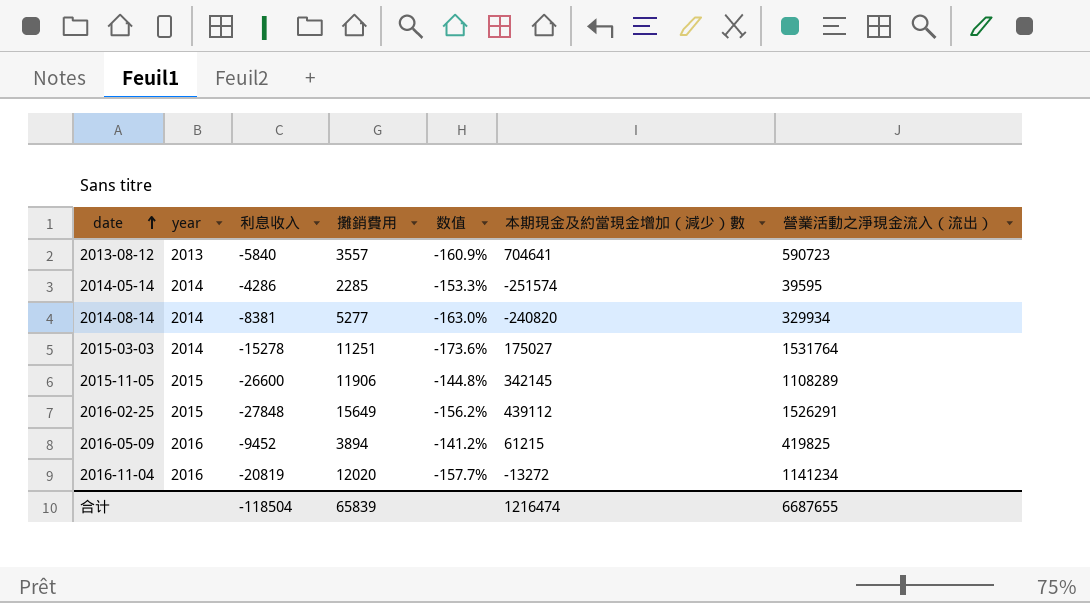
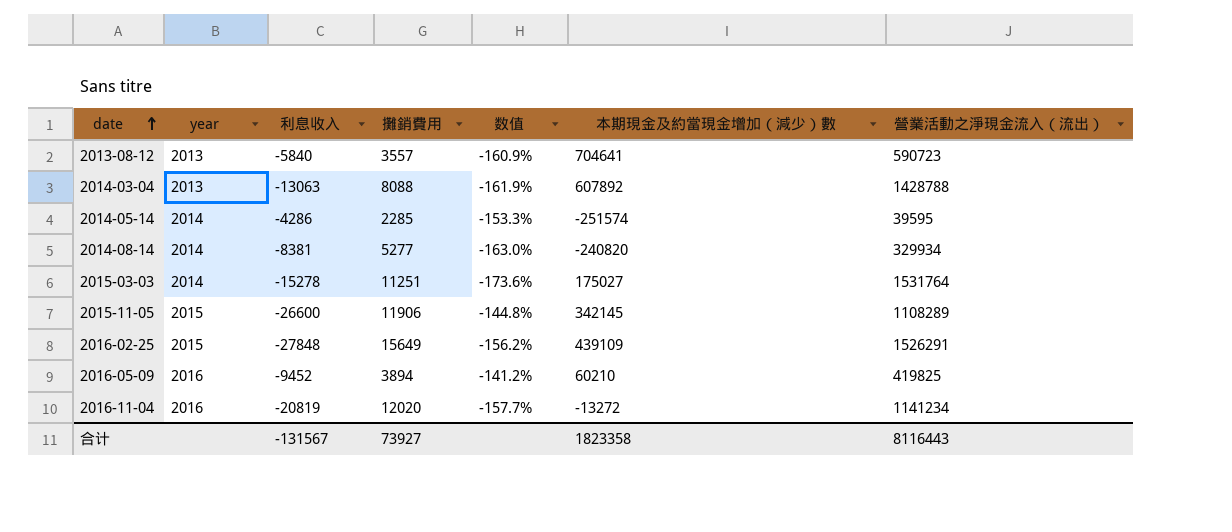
row 2014-03-04: none -> 2013 | -13063 | 8088 | -161.9% | 607892 | 1428788
2016-02-25 | 本期現金及約當現金增加（減少）數: 439112 -> 439109
2016-05-09 | 本期現金及約當現金增加（減少）數: 61215 -> 60210
合计 | 利息收入: -118504 -> -131567
合计 | 攤銷費用: 65839 -> 73927
合计 | 本期現金及約當現金增加（減少）數: 1216474 -> 1823358
合计 | 營業活動之淨現金流入（流出）: 6687655 -> 8116443

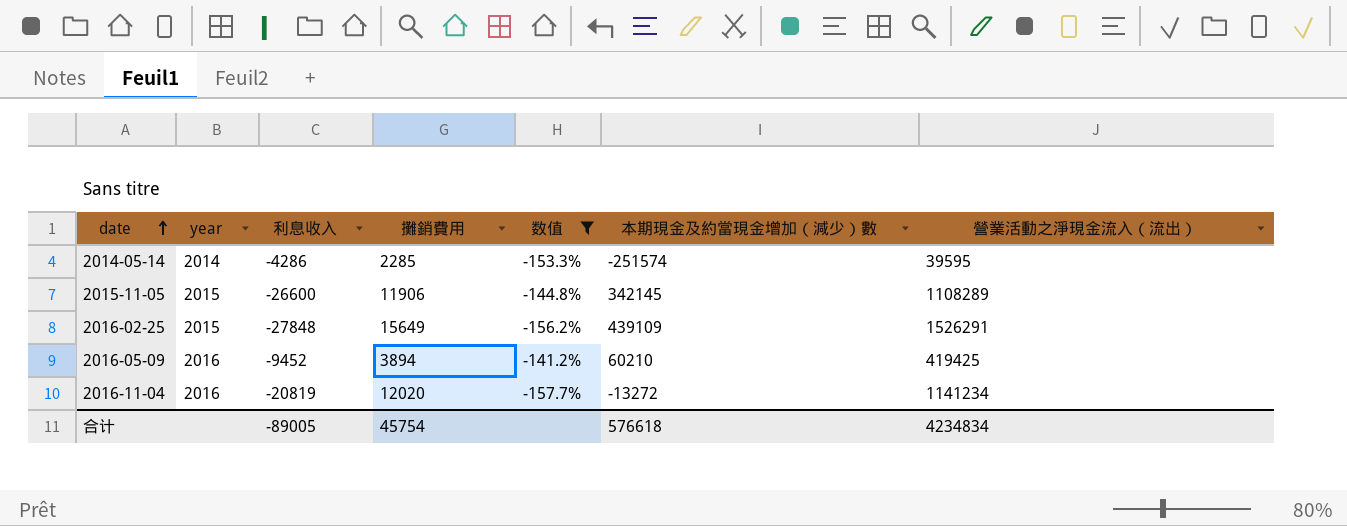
filter: none -> 数值 >= -157.7%
2016-05-09 | 營業活動之淨現金流入（流出）: 419825 -> 419425
合计 | 利息收入: -131567 -> -89005
合计 | 攤銷費用: 73927 -> 45754
合计 | 本期現金及約當現金增加（減少）數: 1823358 -> 576618
合计 | 營業活動之淨現金流入（流出）: 8116443 -> 4234834

